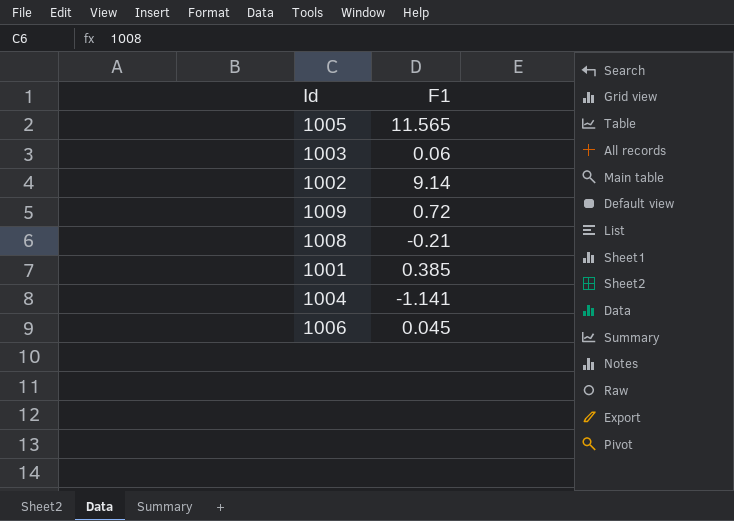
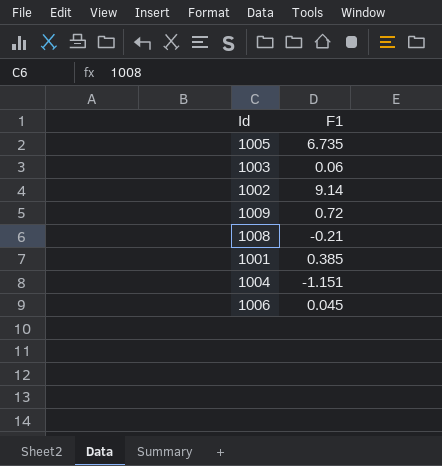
1005 | F1: 11.565 -> 6.735
1004 | F1: -1.141 -> -1.151

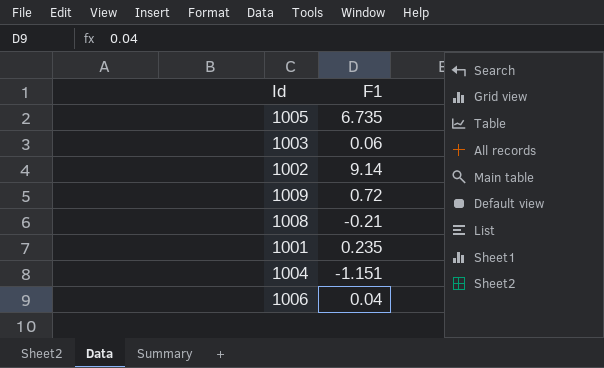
1001 | F1: 0.385 -> 0.235
1006 | F1: 0.045 -> 0.04

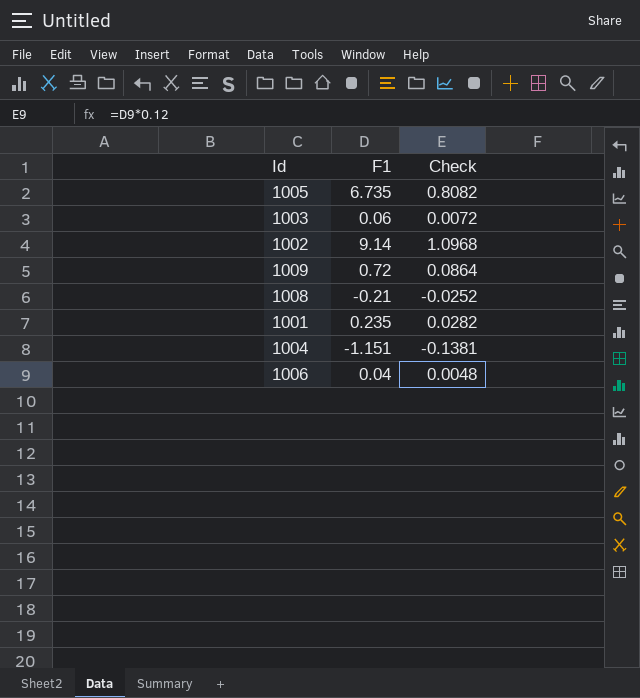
column Check | formula: none -> [F1] * 0.12

